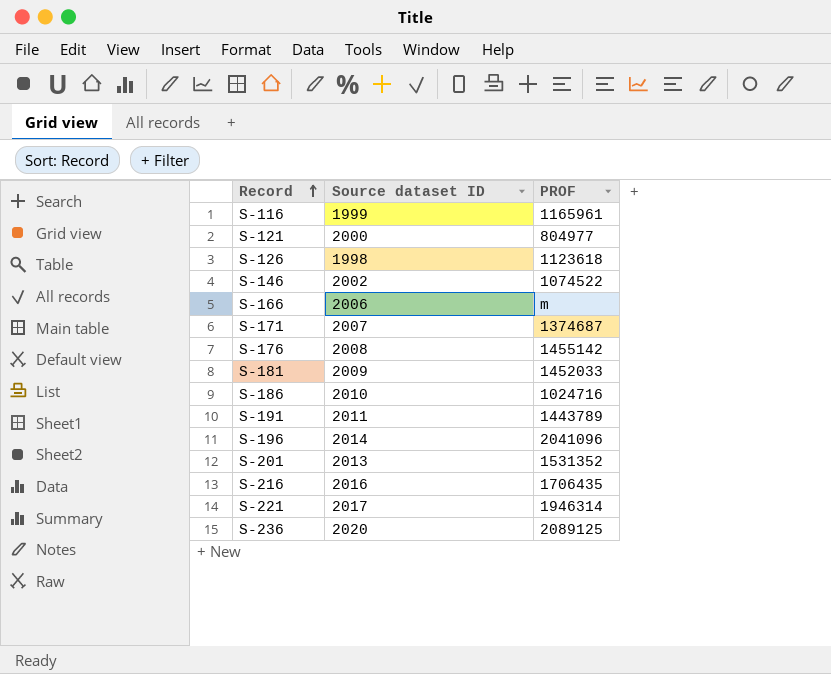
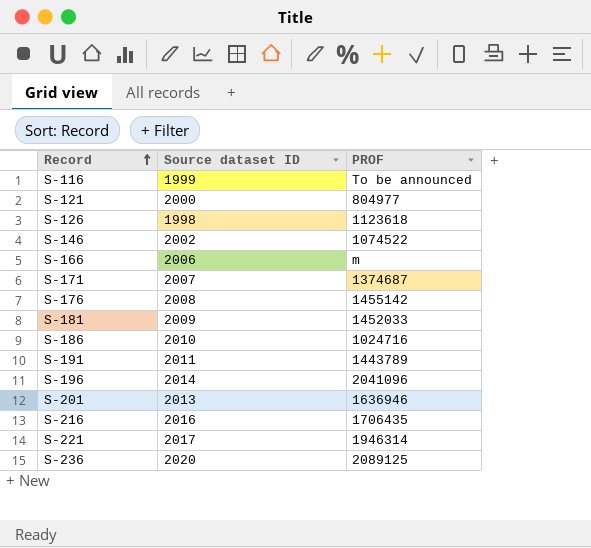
S-116 | PROF: 1165961 -> To be announced
S-201 | PROF: 1531352 -> 1636946

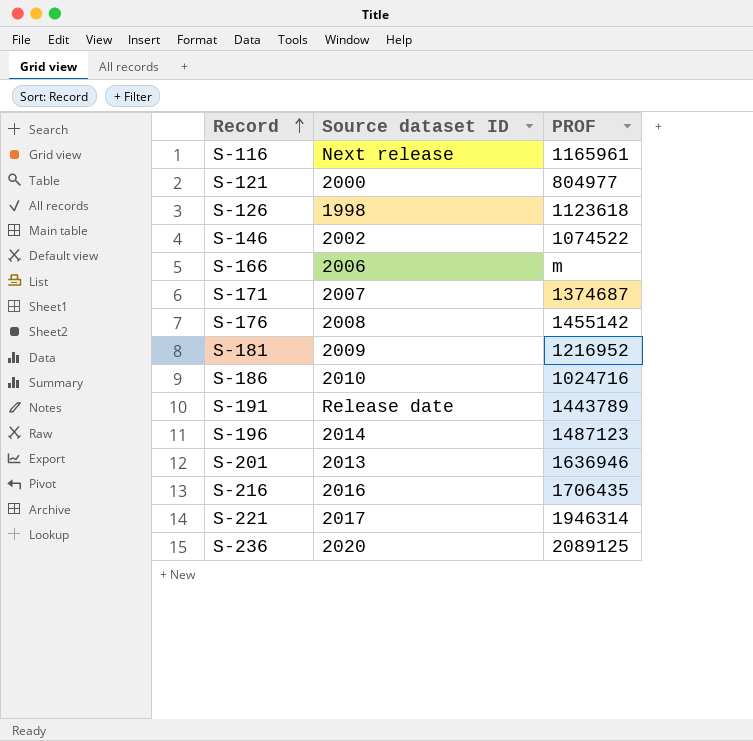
S-116 | Source dataset ID: 1999 -> Next release
S-116 | PROF: To be announced -> 1165961
S-181 | PROF: 1452033 -> 1216952
S-191 | Source dataset ID: 2011 -> Release date
S-196 | PROF: 2041096 -> 1487123

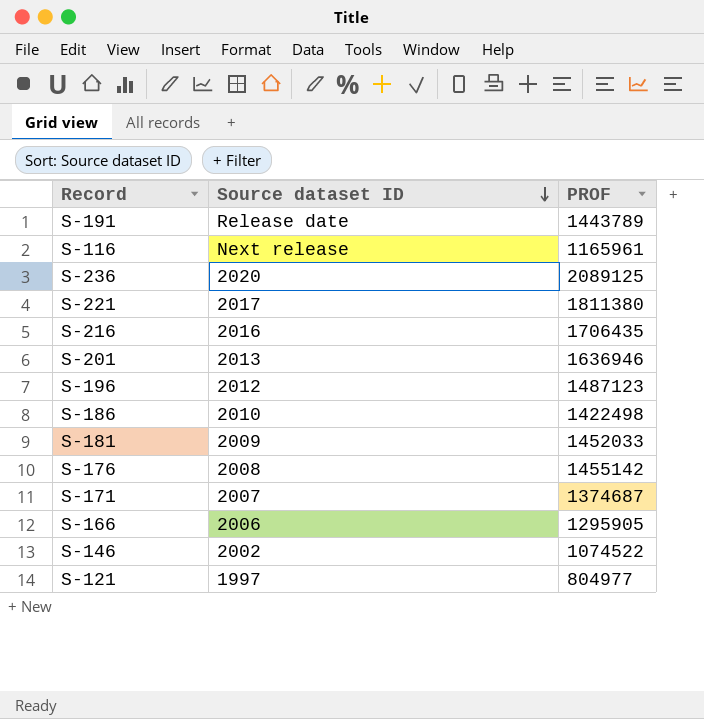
row order: Record ascending -> Source dataset ID descending
row S-126: 1998 | 1123618 -> none
S-221 | PROF: 1946314 -> 1811380
S-196 | Source dataset ID: 2014 -> 2012
S-186 | PROF: 1024716 -> 1422498
S-181 | PROF: 1216952 -> 1452033
S-166 | PROF: m -> 1295905
S-121 | Source dataset ID: 2000 -> 1997

